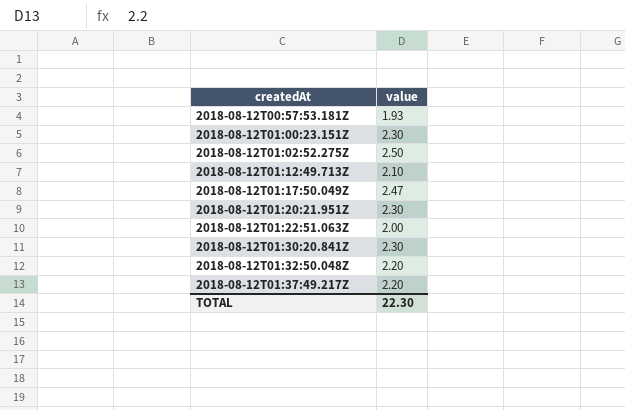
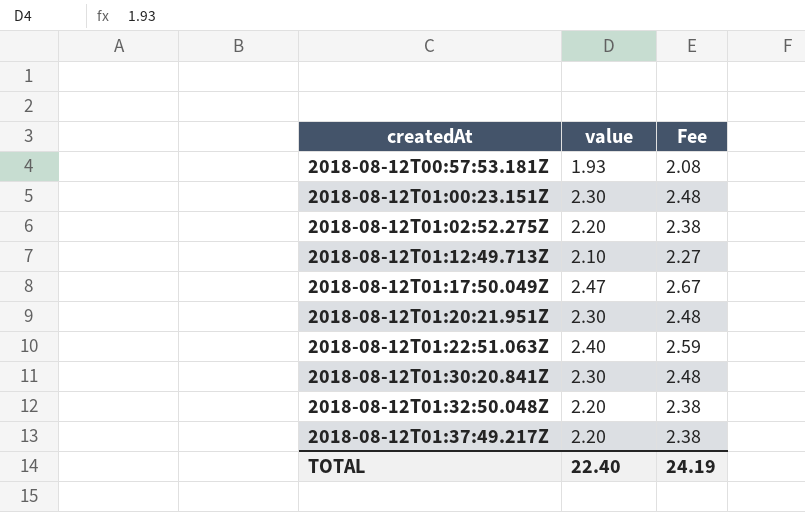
column Fee | formula: none -> [value] * 1.08
2018-08-12T01:02:52.275Z | value: 2.50 -> 2.20
2018-08-12T01:22:51.063Z | value: 2.00 -> 2.40
TOTAL | value: 22.30 -> 22.40

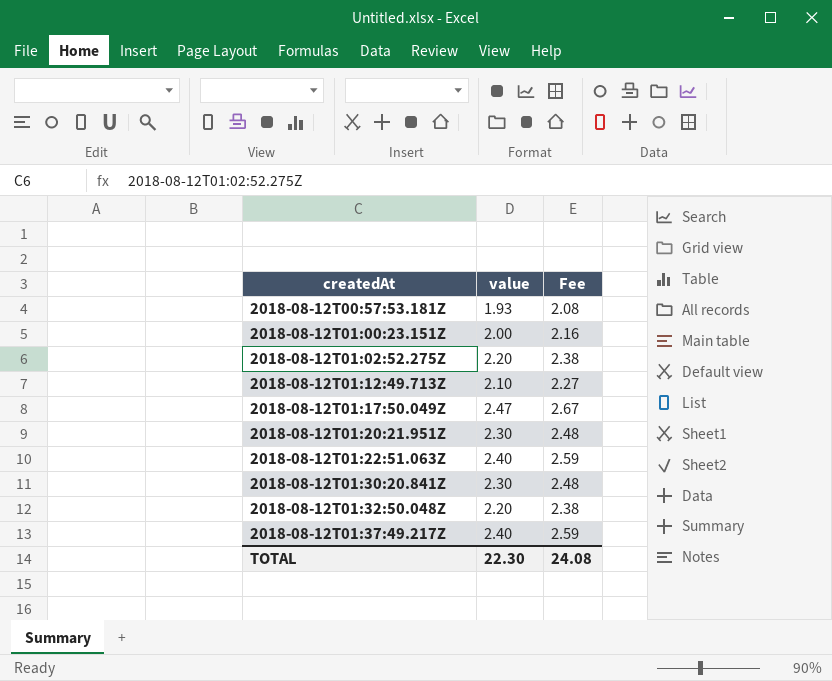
2018-08-12T01:00:23.151Z | value: 2.30 -> 2.00
2018-08-12T01:00:23.151Z | Fee: 2.48 -> 2.16
2018-08-12T01:37:49.217Z | value: 2.20 -> 2.40
2018-08-12T01:37:49.217Z | Fee: 2.38 -> 2.59
TOTAL | value: 22.40 -> 22.30
TOTAL | Fee: 24.19 -> 24.08

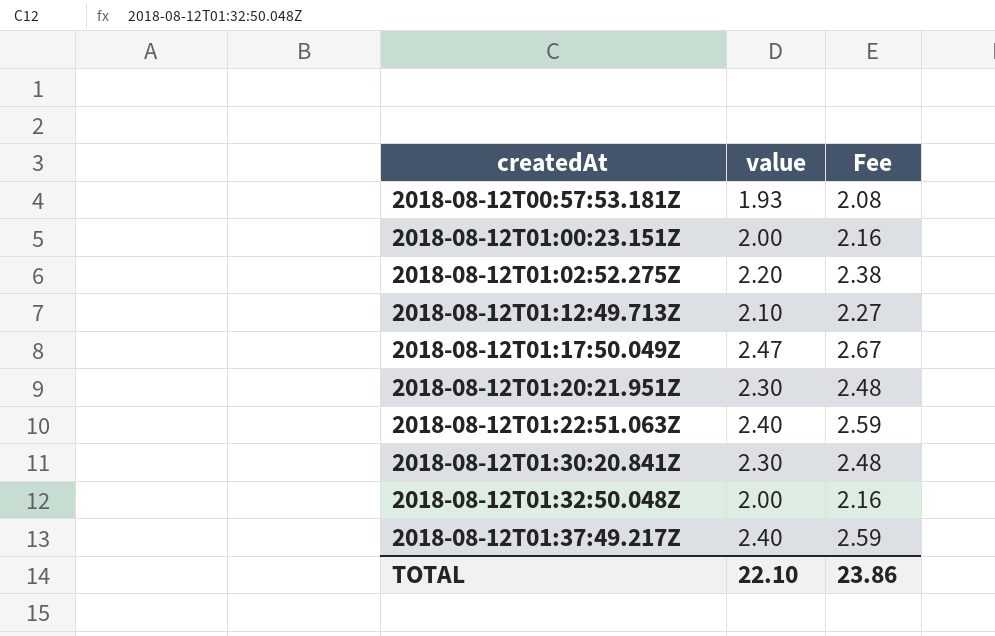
2018-08-12T01:32:50.048Z | value: 2.20 -> 2.00
2018-08-12T01:32:50.048Z | Fee: 2.38 -> 2.16
TOTAL | value: 22.30 -> 22.10
TOTAL | Fee: 24.08 -> 23.86

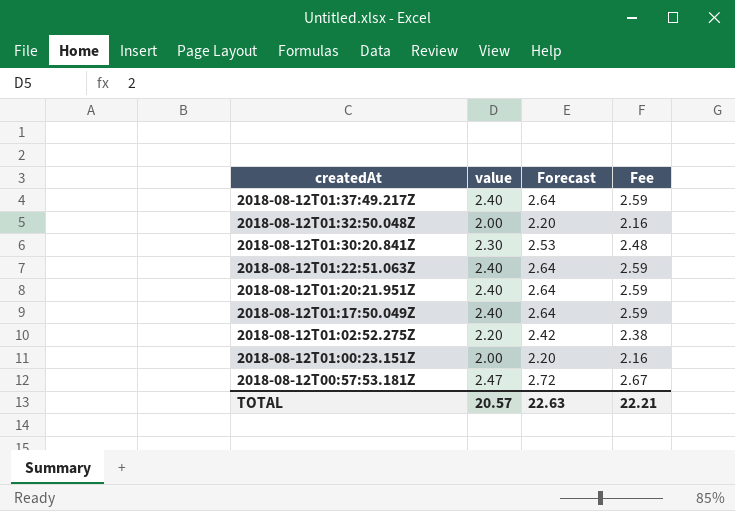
row order: createdAt ascending -> createdAt descending
column Forecast | formula: none -> [value] * 1.1
row 2018-08-12T01:12:49.713Z: 2.10 | 2.27 -> none
2018-08-12T01:20:21.951Z | value: 2.30 -> 2.40
2018-08-12T01:20:21.951Z | Fee: 2.48 -> 2.59
2018-08-12T01:17:50.049Z | value: 2.47 -> 2.40
2018-08-12T01:17:50.049Z | Fee: 2.67 -> 2.59
2018-08-12T00:57:53.181Z | value: 1.93 -> 2.47
2018-08-12T00:57:53.181Z | Fee: 2.08 -> 2.67
TOTAL | value: 22.10 -> 20.57
TOTAL | Fee: 23.86 -> 22.21

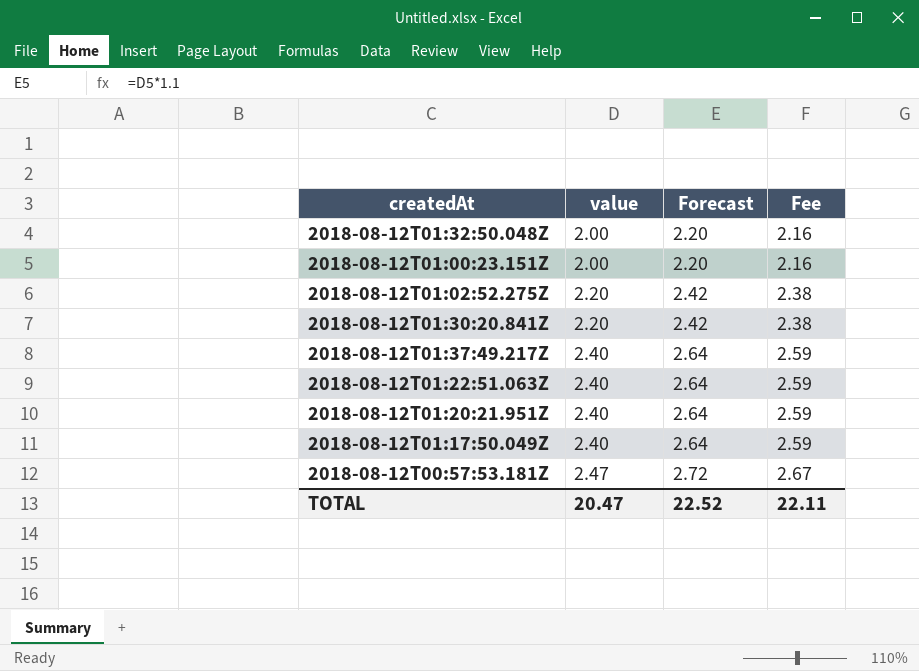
row order: createdAt descending -> value ascending
2018-08-12T01:30:20.841Z | value: 2.30 -> 2.20
2018-08-12T01:30:20.841Z | Forecast: 2.53 -> 2.42
2018-08-12T01:30:20.841Z | Fee: 2.48 -> 2.38
TOTAL | value: 20.57 -> 20.47
TOTAL | Forecast: 22.63 -> 22.52
TOTAL | Fee: 22.21 -> 22.11

